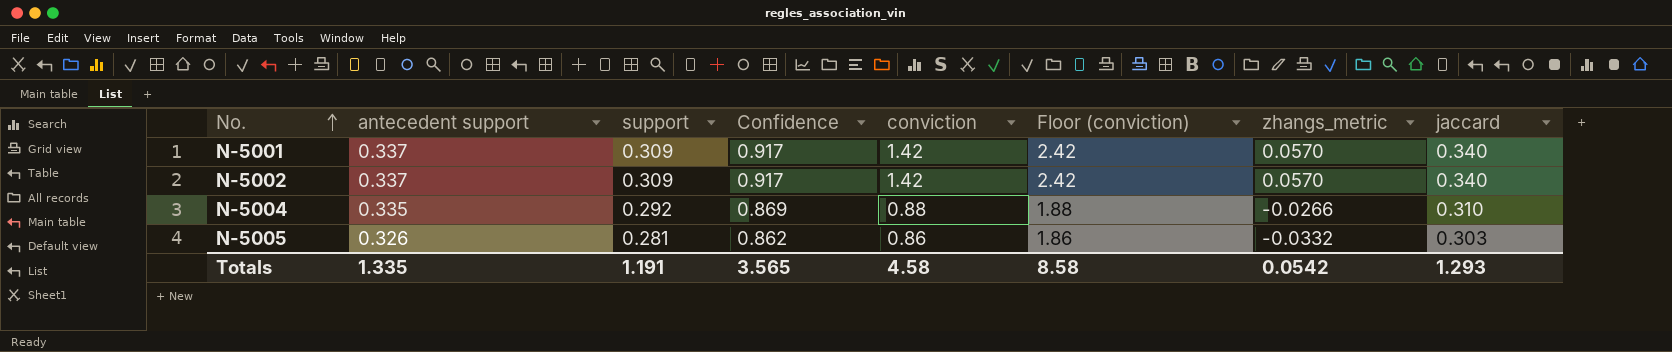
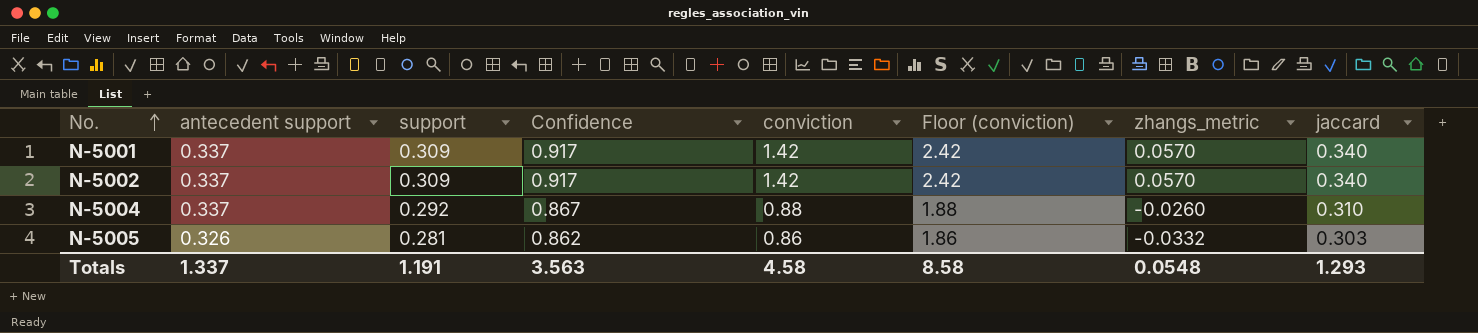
N-5004 | antecedent support: 0.335 -> 0.337
N-5004 | Confidence: 0.869 -> 0.867
N-5004 | zhangs_metric: -0.0266 -> -0.0260
Totals | antecedent support: 1.335 -> 1.337
Totals | Confidence: 3.565 -> 3.563
Totals | zhangs_metric: 0.0542 -> 0.0548

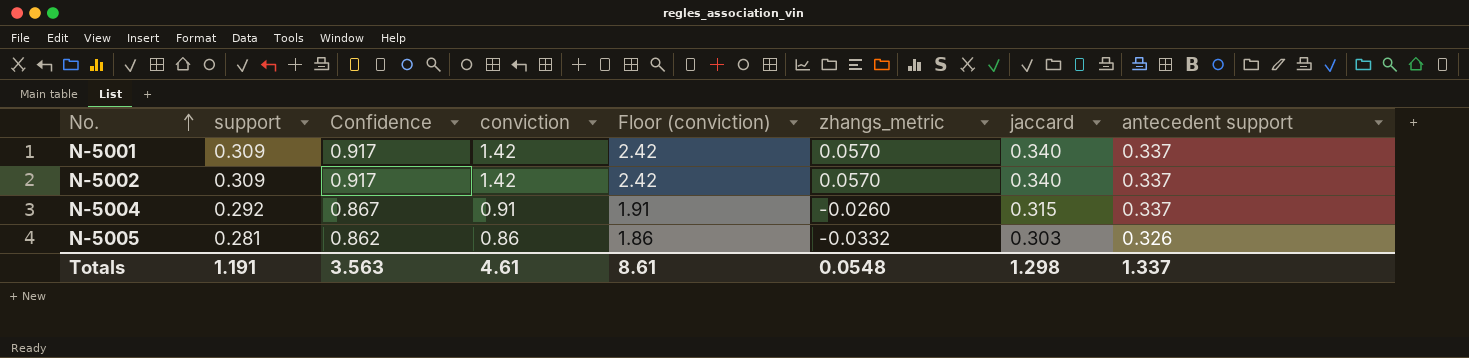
column antecedent support | position: 2 -> 8
N-5004 | conviction: 0.88 -> 0.91
N-5004 | Floor (conviction): 1.88 -> 1.91
N-5004 | jaccard: 0.310 -> 0.315
Totals | conviction: 4.58 -> 4.61
Totals | Floor (conviction): 8.58 -> 8.61
Totals | jaccard: 1.293 -> 1.298

